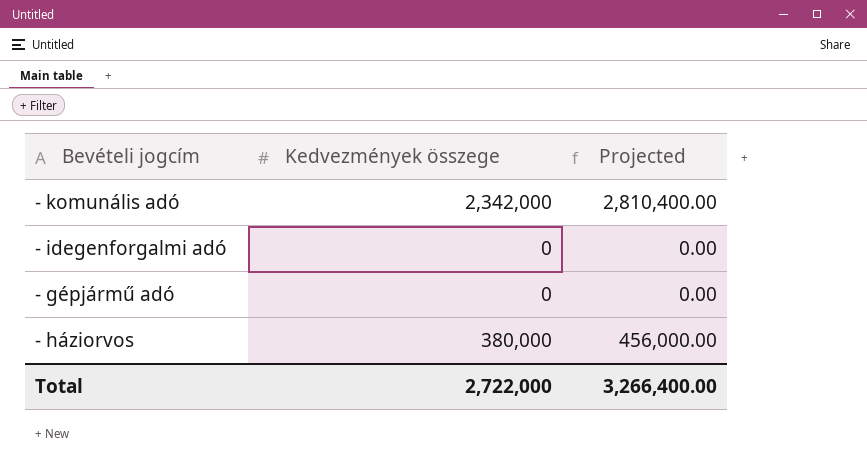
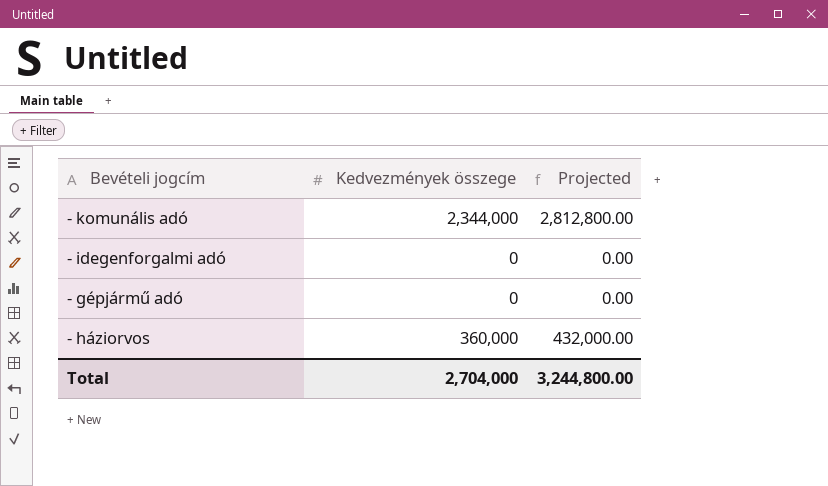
- komunális adó | Kedvezmények összege: 2,342,000 -> 2,344,000
- komunális adó | Projected: 2,810,400.00 -> 2,812,800.00
- háziorvos | Kedvezmények összege: 380,000 -> 360,000
- háziorvos | Projected: 456,000.00 -> 432,000.00
Total | Kedvezmények összege: 2,722,000 -> 2,704,000
Total | Projected: 3,266,400.00 -> 3,244,800.00

